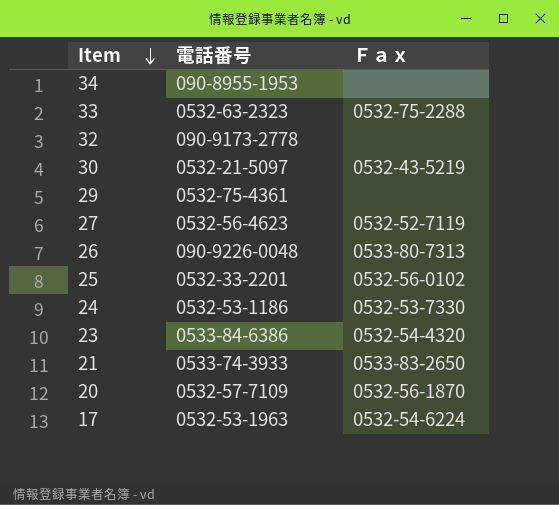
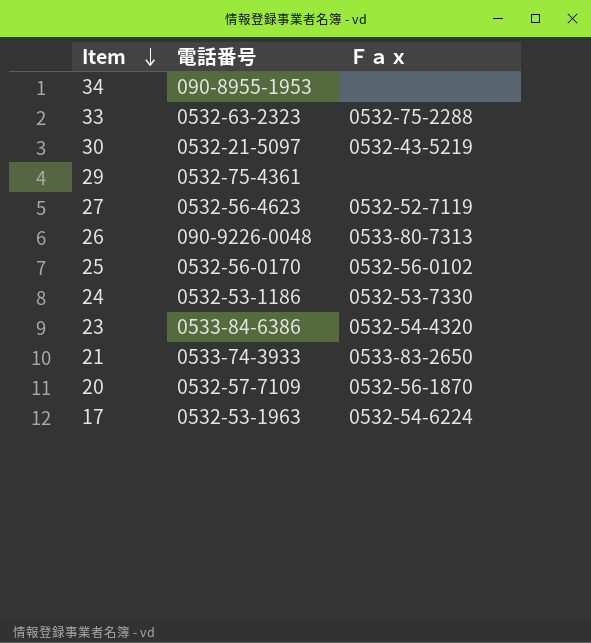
row 32: 090-9173-2778 | none -> none
25 | 電話番号: 0532-33-2201 -> 0532-56-0170

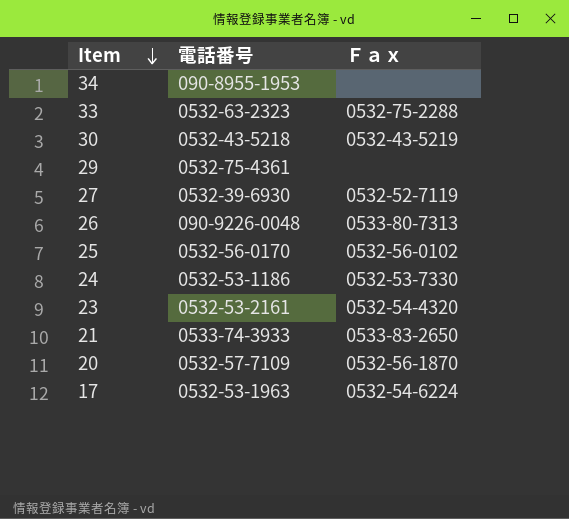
30 | 電話番号: 0532-21-5097 -> 0532-43-5218
27 | 電話番号: 0532-56-4623 -> 0532-39-6930
23 | 電話番号: 0533-84-6386 -> 0532-53-2161

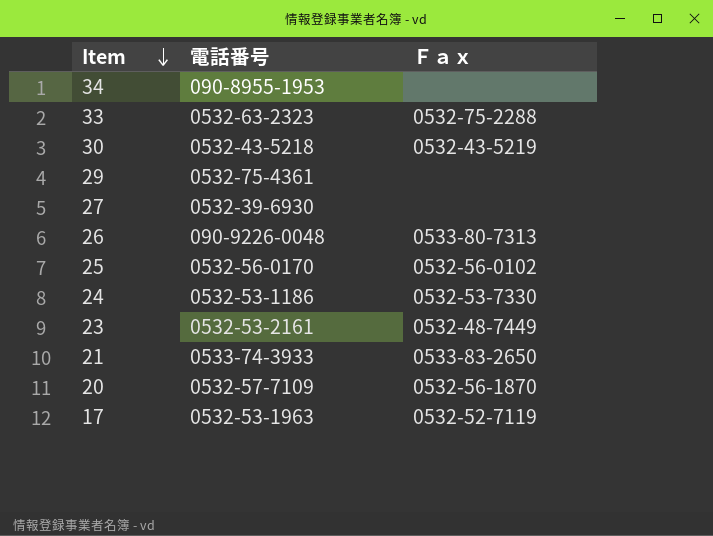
27 | Ｆａｘ: 0532-52-7119 -> none
23 | Ｆａｘ: 0532-54-4320 -> 0532-48-7449
17 | Ｆａｘ: 0532-54-6224 -> 0532-52-7119

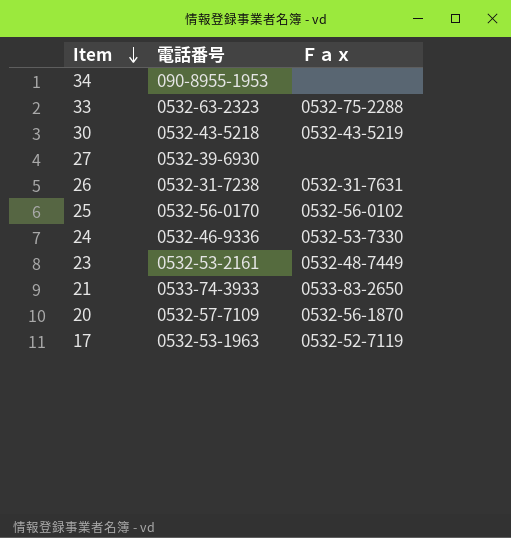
row 29: 0532-75-4361 | none -> none
26 | 電話番号: 090-9226-0048 -> 0532-31-7238
26 | Ｆａｘ: 0533-80-7313 -> 0532-31-7631
24 | 電話番号: 0532-53-1186 -> 0532-46-9336

